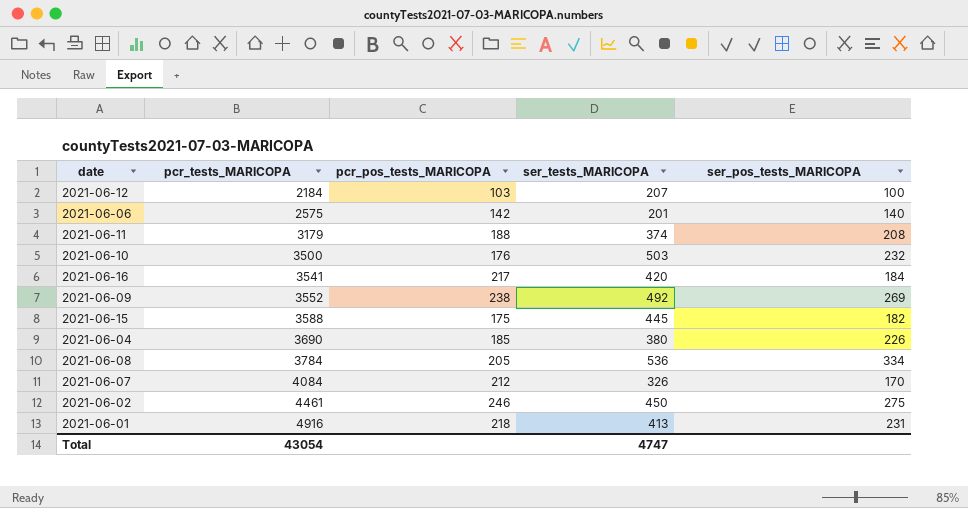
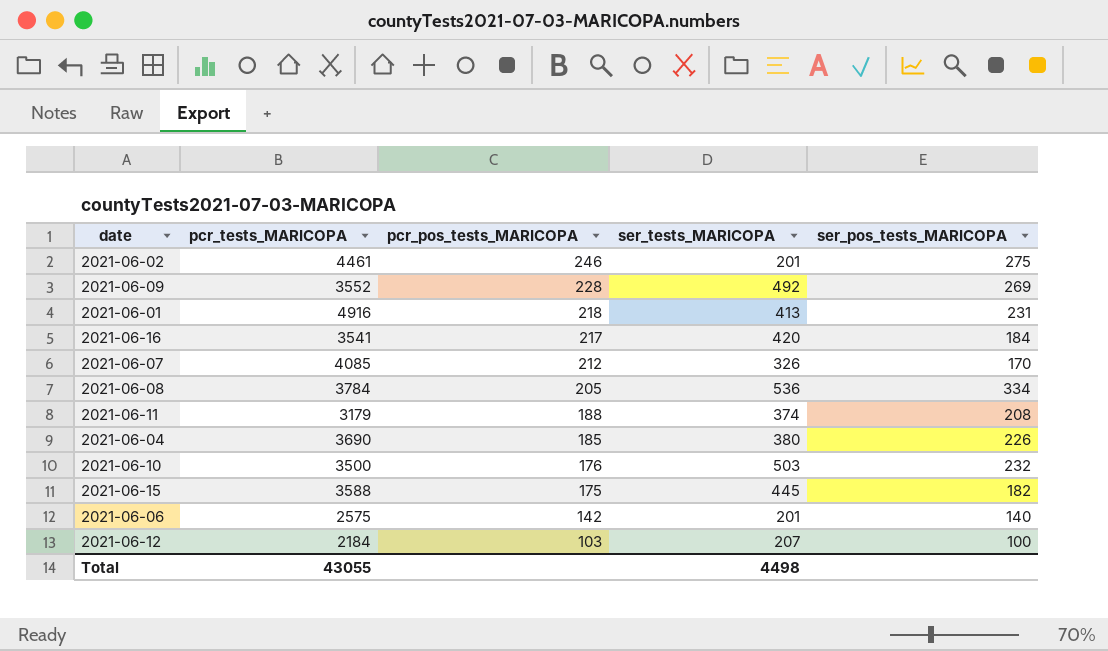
row order: pcr_tests_MARICOPA ascending -> pcr_pos_tests_MARICOPA descending
2021-06-02 | ser_tests_MARICOPA: 450 -> 201
2021-06-09 | pcr_pos_tests_MARICOPA: 238 -> 228
2021-06-07 | pcr_tests_MARICOPA: 4084 -> 4085
Total | pcr_tests_MARICOPA: 43054 -> 43055
Total | ser_tests_MARICOPA: 4747 -> 4498

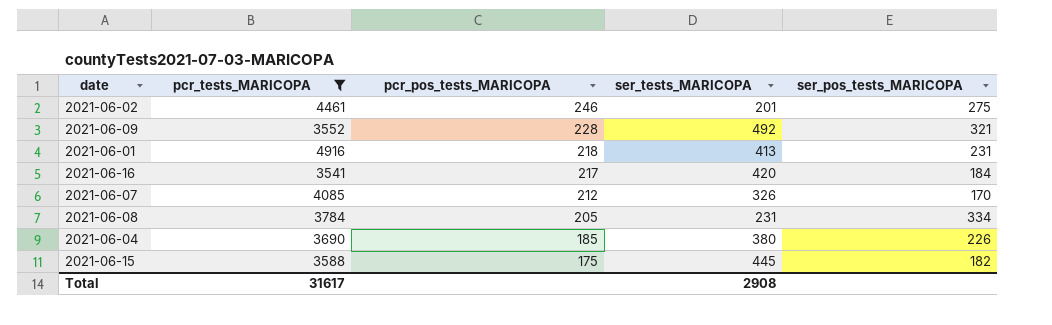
filter: none -> pcr_tests_MARICOPA >= 3541
2021-06-09 | ser_pos_tests_MARICOPA: 269 -> 321
2021-06-08 | ser_tests_MARICOPA: 536 -> 231
Total | pcr_tests_MARICOPA: 43055 -> 31617
Total | ser_tests_MARICOPA: 4498 -> 2908

